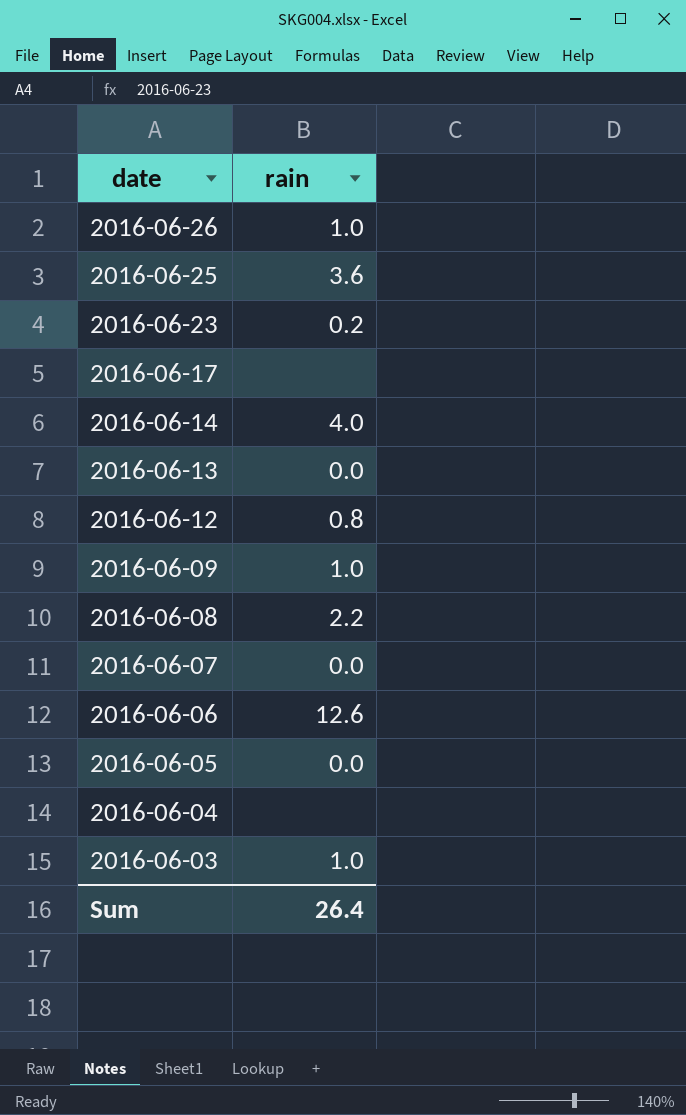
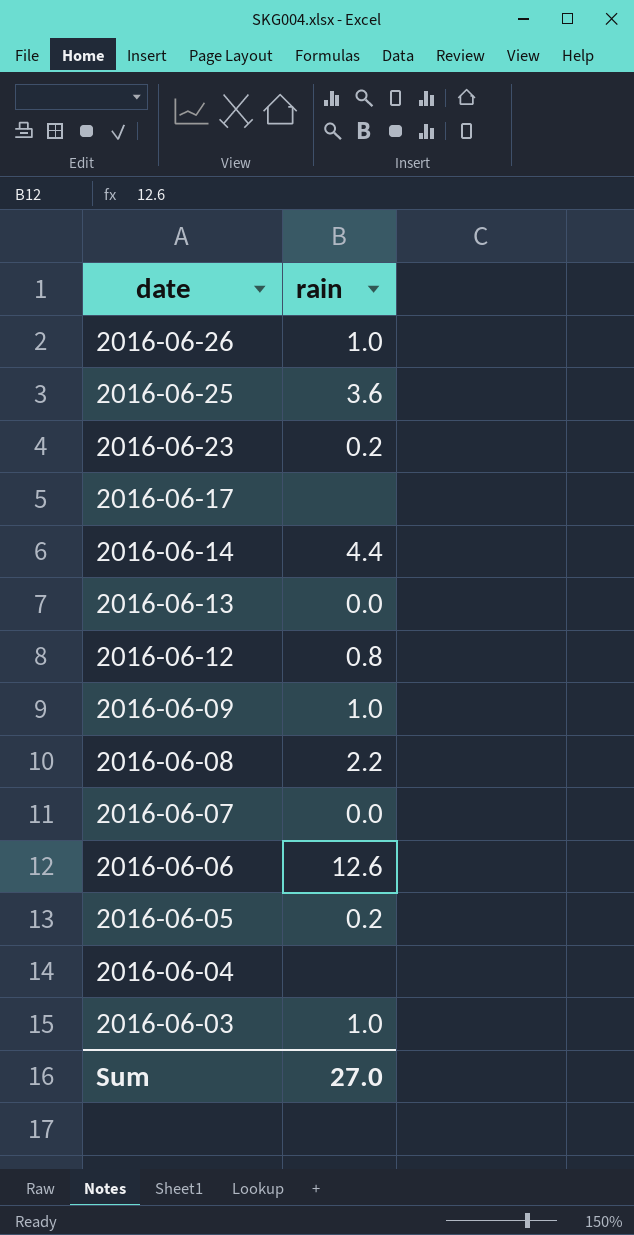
2016-06-14 | rain: 4.0 -> 4.4
2016-06-05 | rain: 0.0 -> 0.2
Sum | rain: 26.4 -> 27.0

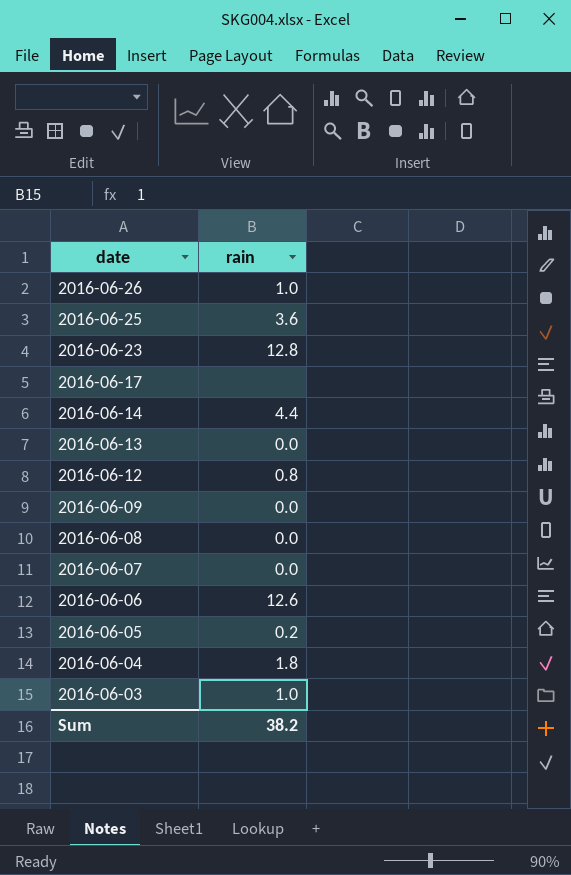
2016-06-23 | rain: 0.2 -> 12.8
2016-06-09 | rain: 1.0 -> 0.0
2016-06-08 | rain: 2.2 -> 0.0
2016-06-04 | rain: none -> 1.8
Sum | rain: 27.0 -> 38.2

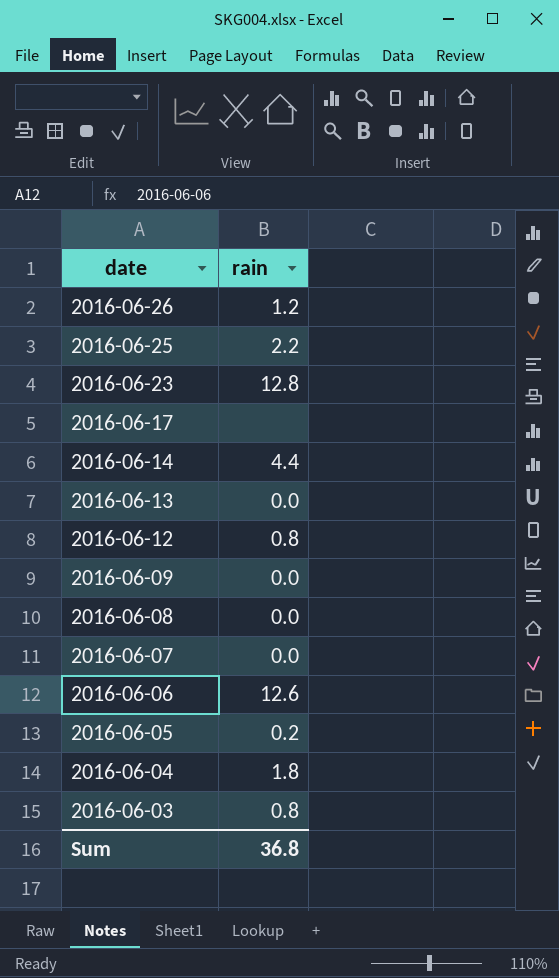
2016-06-26 | rain: 1.0 -> 1.2
2016-06-25 | rain: 3.6 -> 2.2
2016-06-03 | rain: 1.0 -> 0.8
Sum | rain: 38.2 -> 36.8

